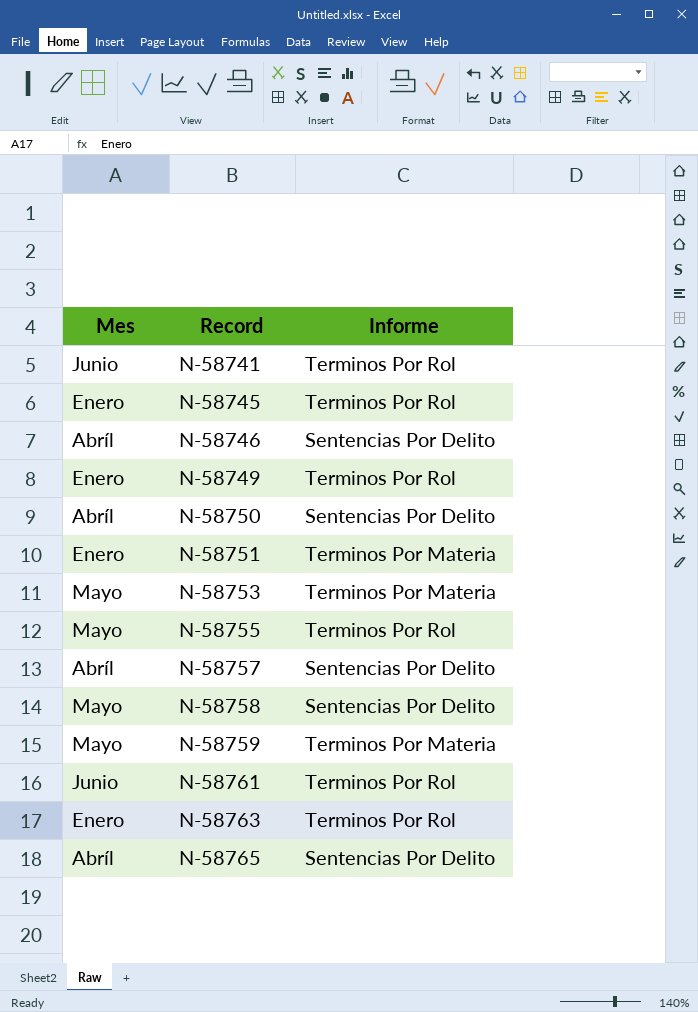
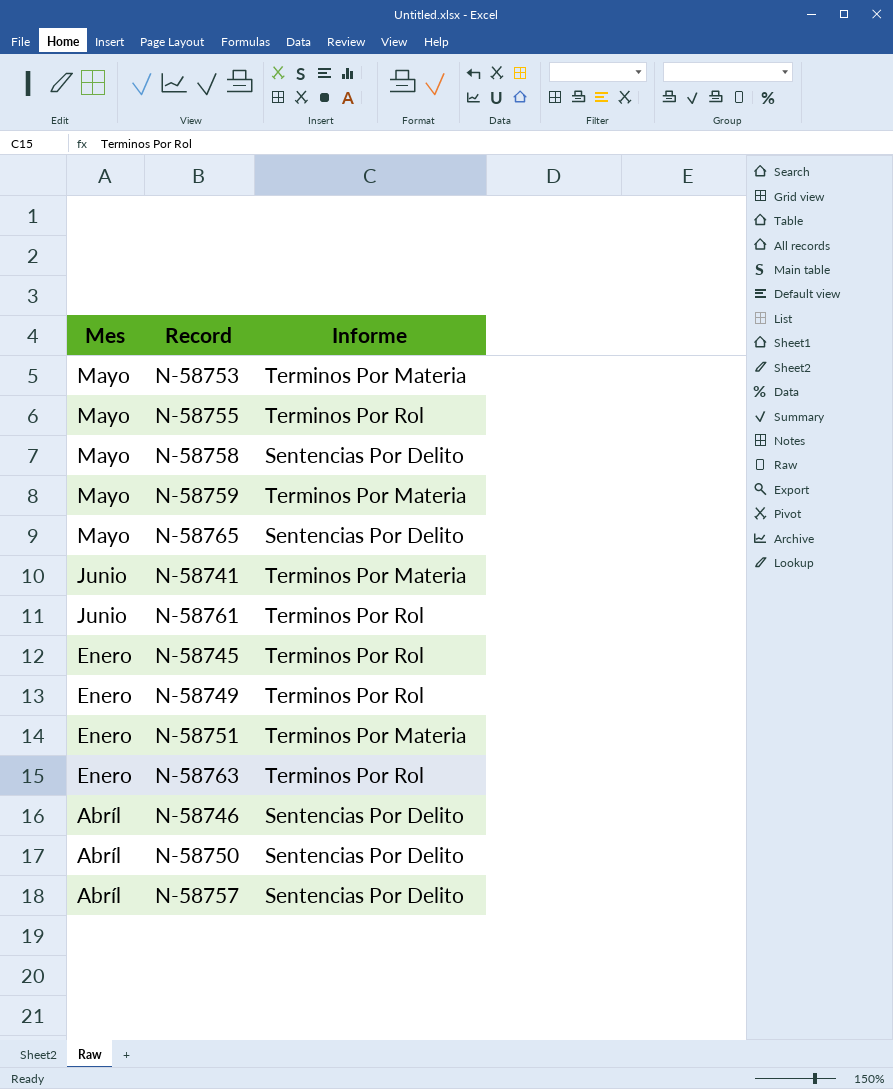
row order: Record ascending -> Mes descending
N-58765 | Mes: Abríl -> Mayo
N-58741 | Informe: Terminos Por Rol -> Terminos Por Materia

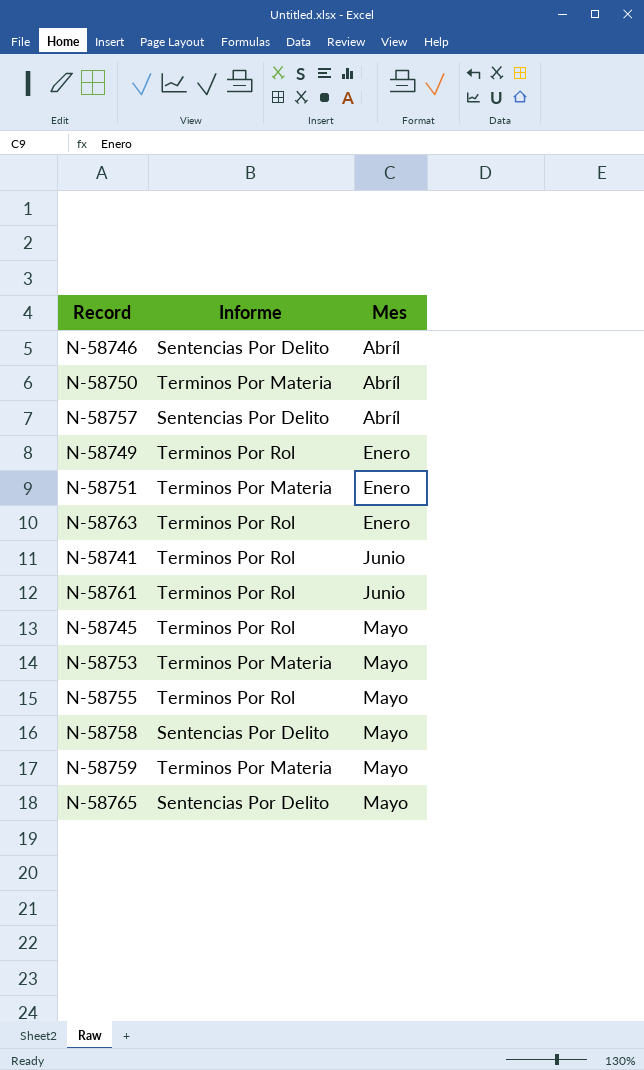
row order: Mes descending -> Mes ascending
column Mes | position: 1 -> 3
N-58750 | Informe: Sentencias Por Delito -> Terminos Por Materia
N-58741 | Informe: Terminos Por Materia -> Terminos Por Rol
N-58745 | Mes: Enero -> Mayo

